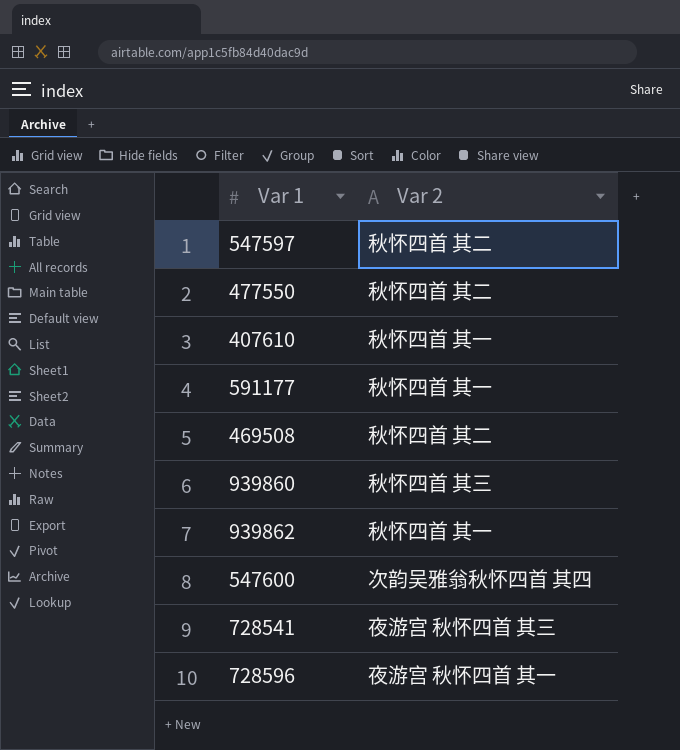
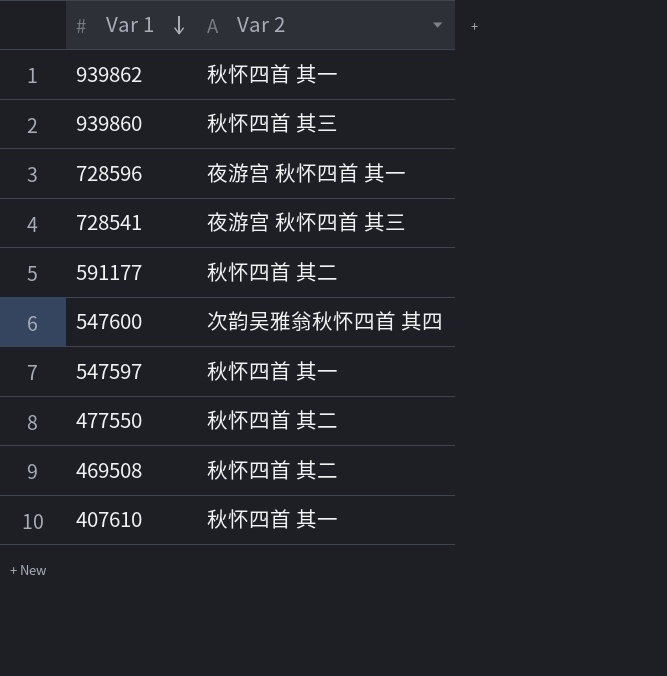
row order: none -> Var 1 descending
591177 | Var 2: 秋怀四首 其一 -> 秋怀四首 其二
547597 | Var 2: 秋怀四首 其二 -> 秋怀四首 其一

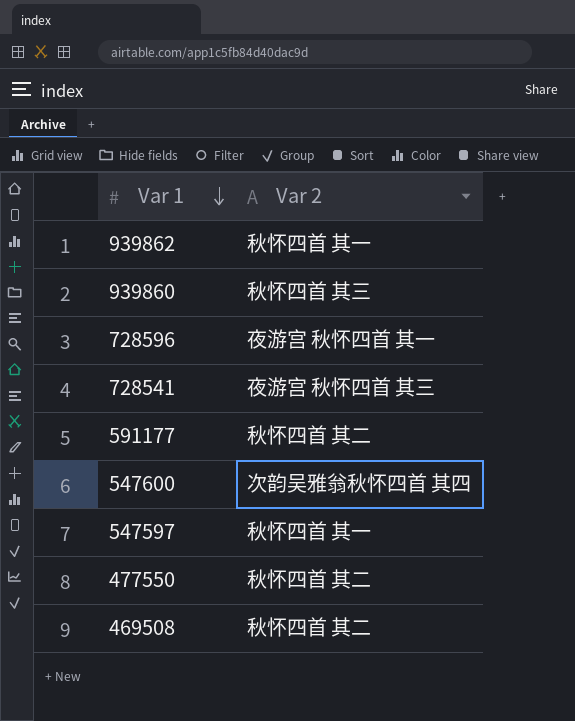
row 407610: 秋怀四首 其一 -> none

